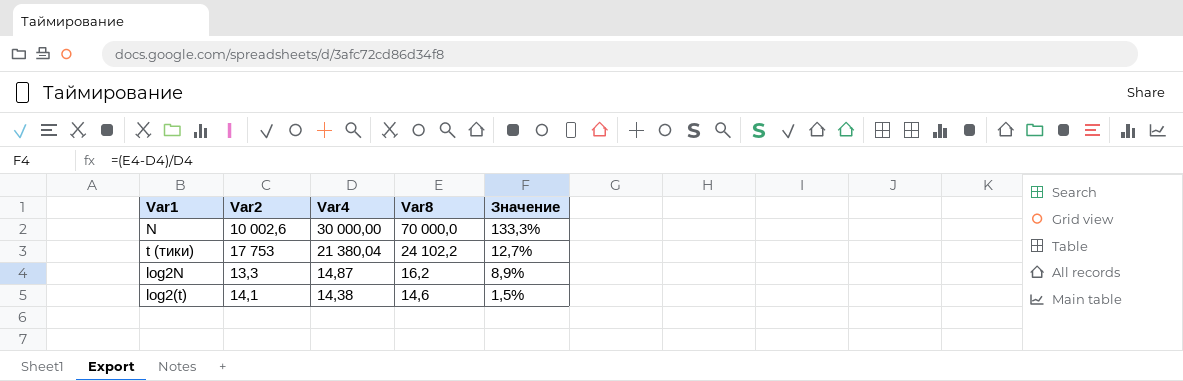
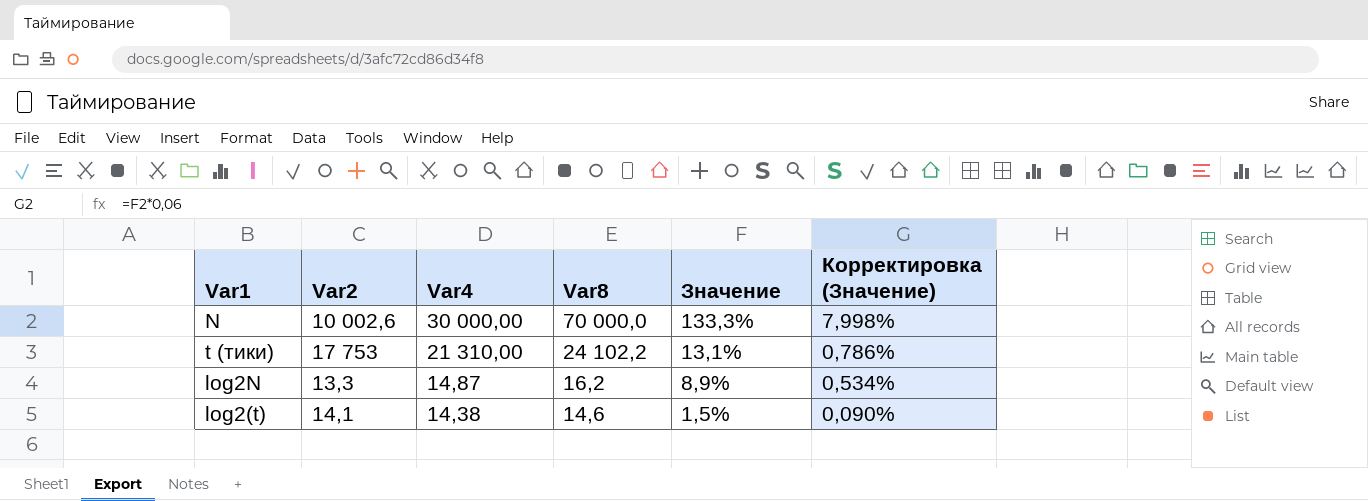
column Корректировка (Значение) | formula: none -> [Значение] * 0,06
t (тики) | Var4: 21 380,04 -> 21 310,00
t (тики) | Значение: 12,7% -> 13,1%

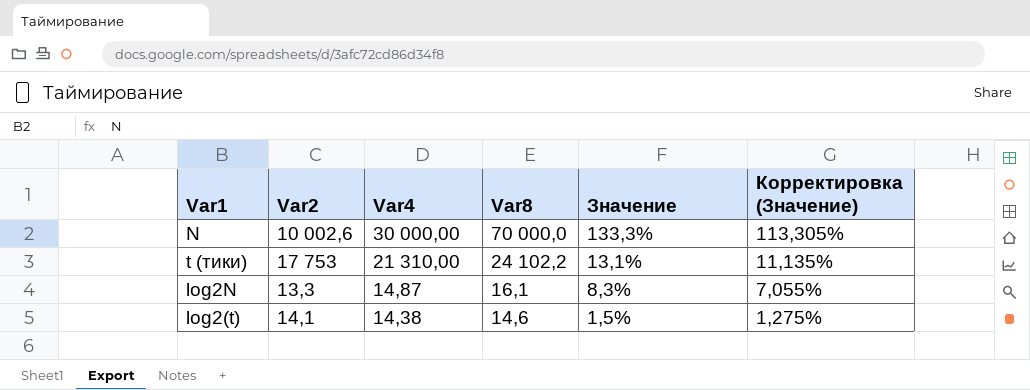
column Корректировка (Значение) | formula: [Значение] * 0,06 -> [Значение] * 0,85
log2N | Var8: 16,2 -> 16,1
log2N | Значение: 8,9% -> 8,3%

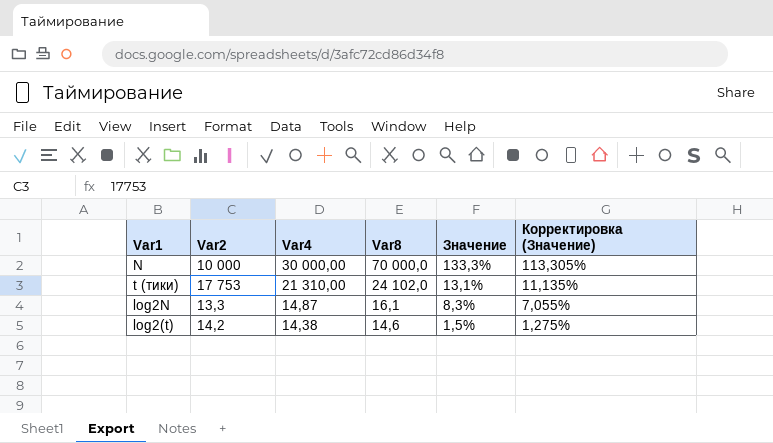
N | Var2: 10 002,6 -> 10 000
t (тики) | Var8: 24 102,2 -> 24 102,0
log2(t) | Var2: 14,1 -> 14,2

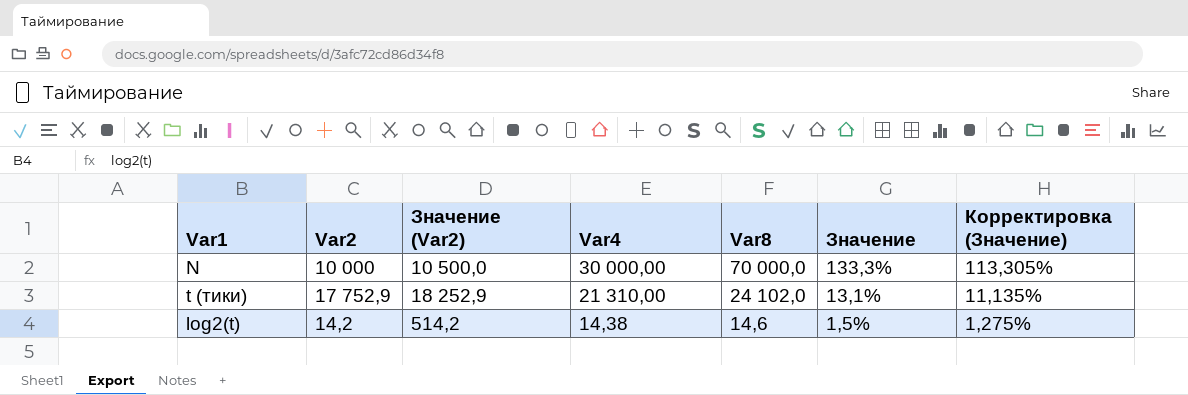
column Значение (Var2) | formula: none -> [Var2] + 500
row log2N: 13,3 | 14,87 | 16,1 | 8,3% | 7,055% -> none
t (тики) | Var2: 17 753 -> 17 752,9

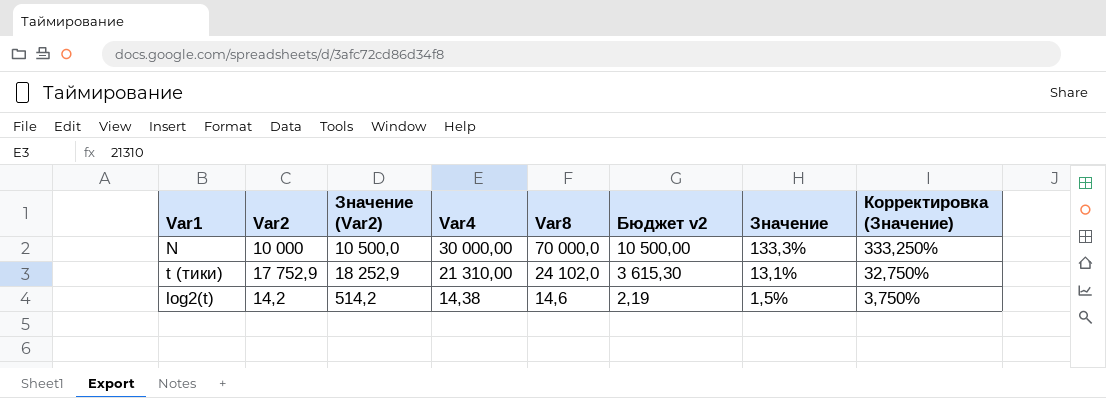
column Бюджет v2 | formula: none -> [Var8] * 0,15
column Корректировка (Значение) | formula: [Значение] * 0,85 -> [Значение] * 2,5

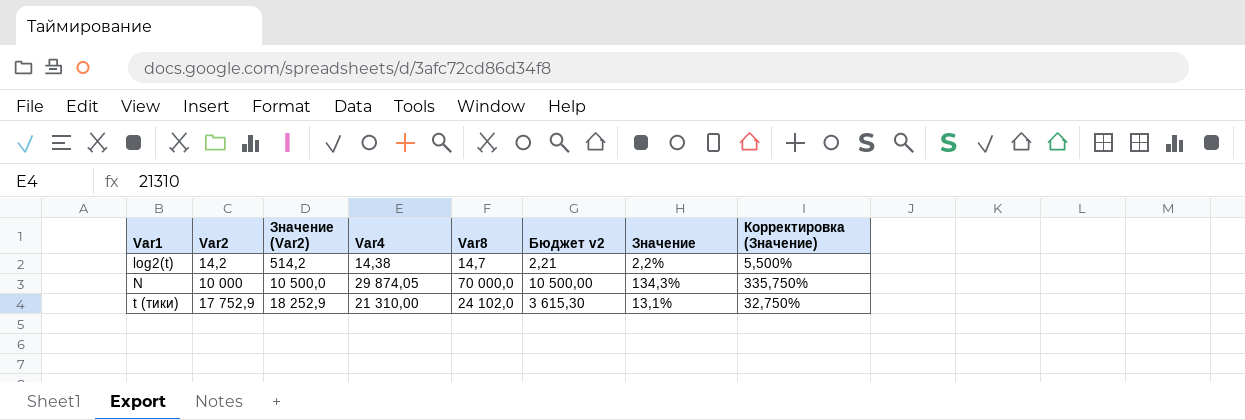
row order: Var4 descending -> Var1 ascending
log2(t) | Var8: 14,6 -> 14,7
log2(t) | Бюджет v2: 2,19 -> 2,21
log2(t) | Значение: 1,5% -> 2,2%
log2(t) | Корректировка (Значение): 3,750% -> 5,500%
N | Var4: 30 000,00 -> 29 874,05
N | Значение: 133,3% -> 134,3%
N | Корректировка (Значение): 333,250% -> 335,750%

